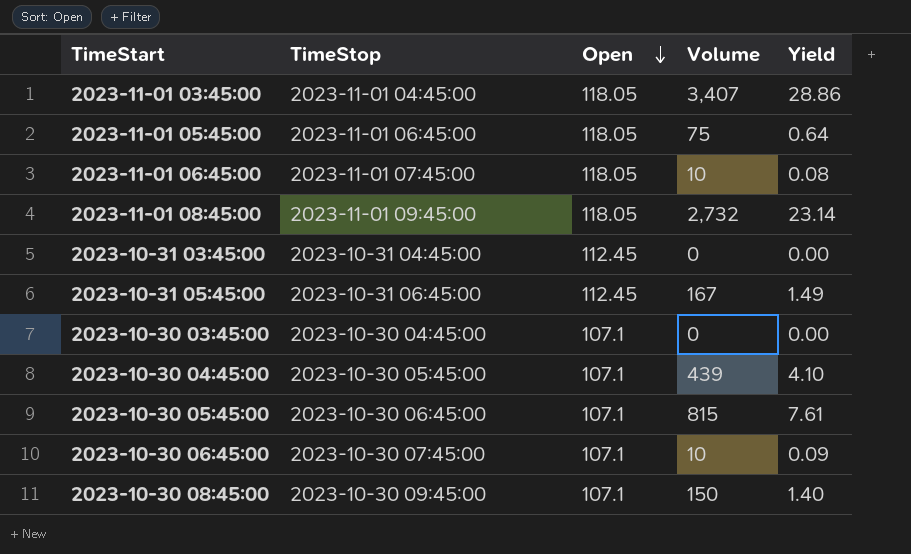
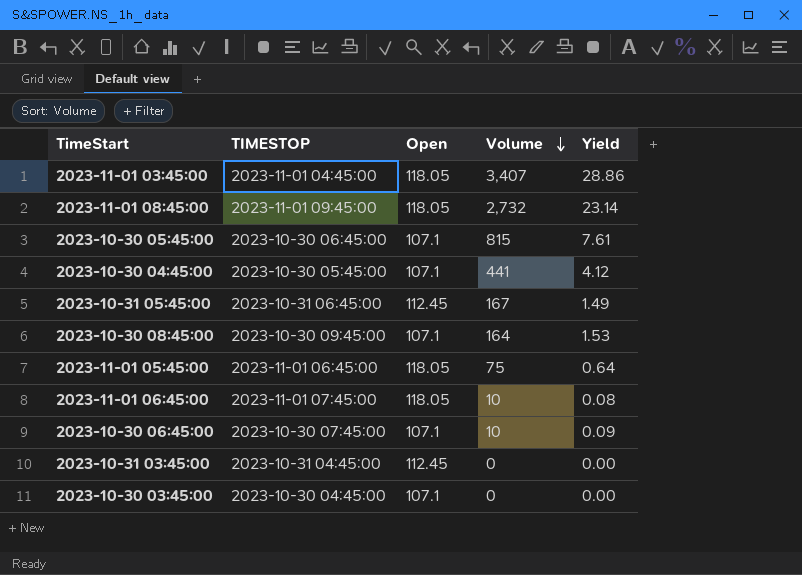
row order: Open descending -> Volume descending
column name: TimeStop -> TIMESTOP
2023-10-30 04:45:00 | Volume: 439 -> 441
2023-10-30 04:45:00 | Yield: 4.10 -> 4.12
2023-10-30 08:45:00 | Volume: 150 -> 164
2023-10-30 08:45:00 | Yield: 1.40 -> 1.53

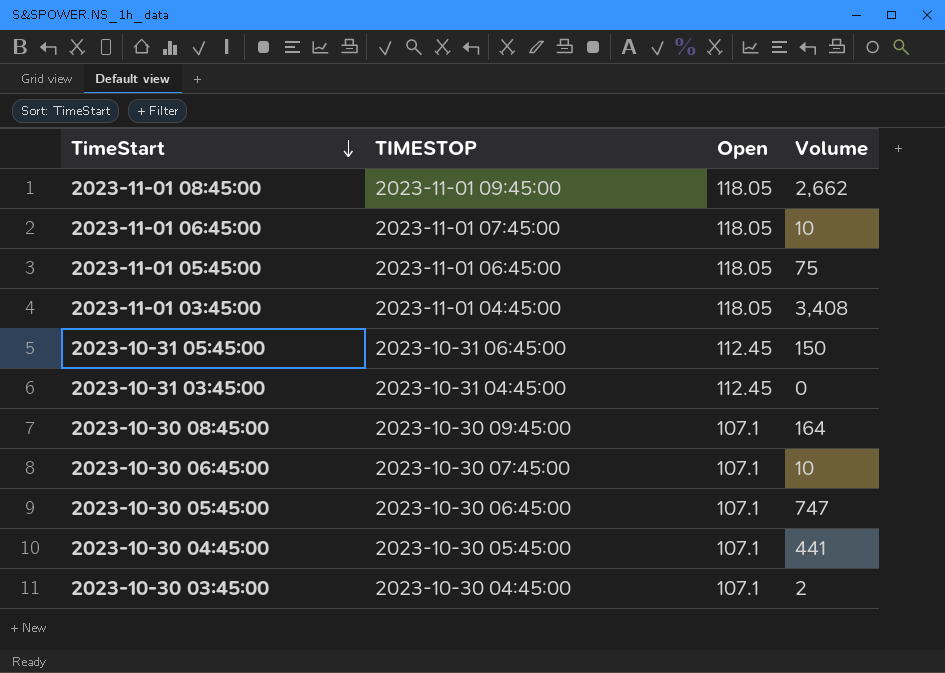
row order: Volume descending -> TimeStart descending
column Yield | formula: [Volume] / [Open] -> none
2023-11-01 08:45:00 | Volume: 2,732 -> 2,662
2023-11-01 03:45:00 | Volume: 3,407 -> 3,408
2023-10-31 05:45:00 | Volume: 167 -> 150
2023-10-30 05:45:00 | Volume: 815 -> 747
2023-10-30 03:45:00 | Volume: 0 -> 2

